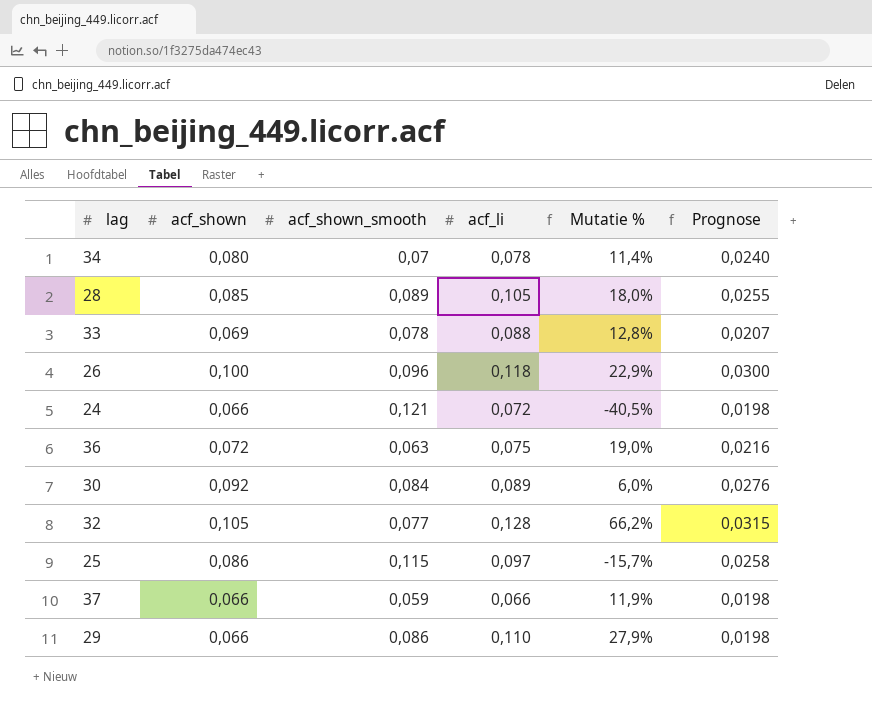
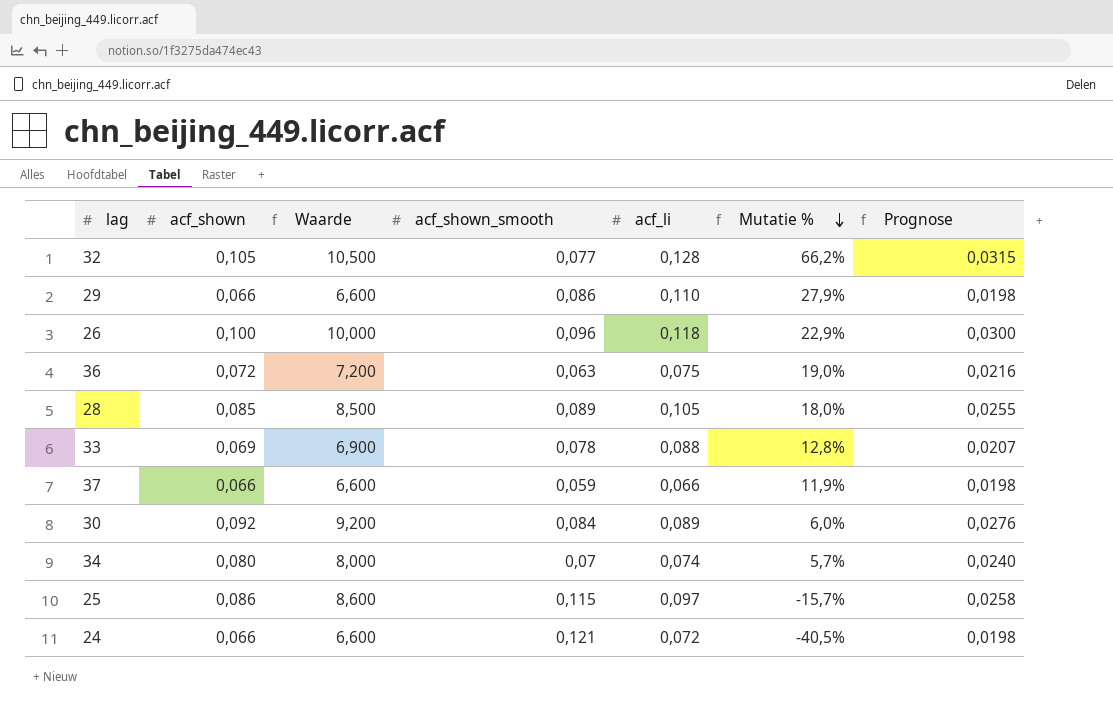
row order: none -> Mutatie % descending
column Waarde | formula: none -> [acf_shown] * 100
34 | acf_li: 0,078 -> 0,074
34 | Mutatie %: 11,4% -> 5,7%

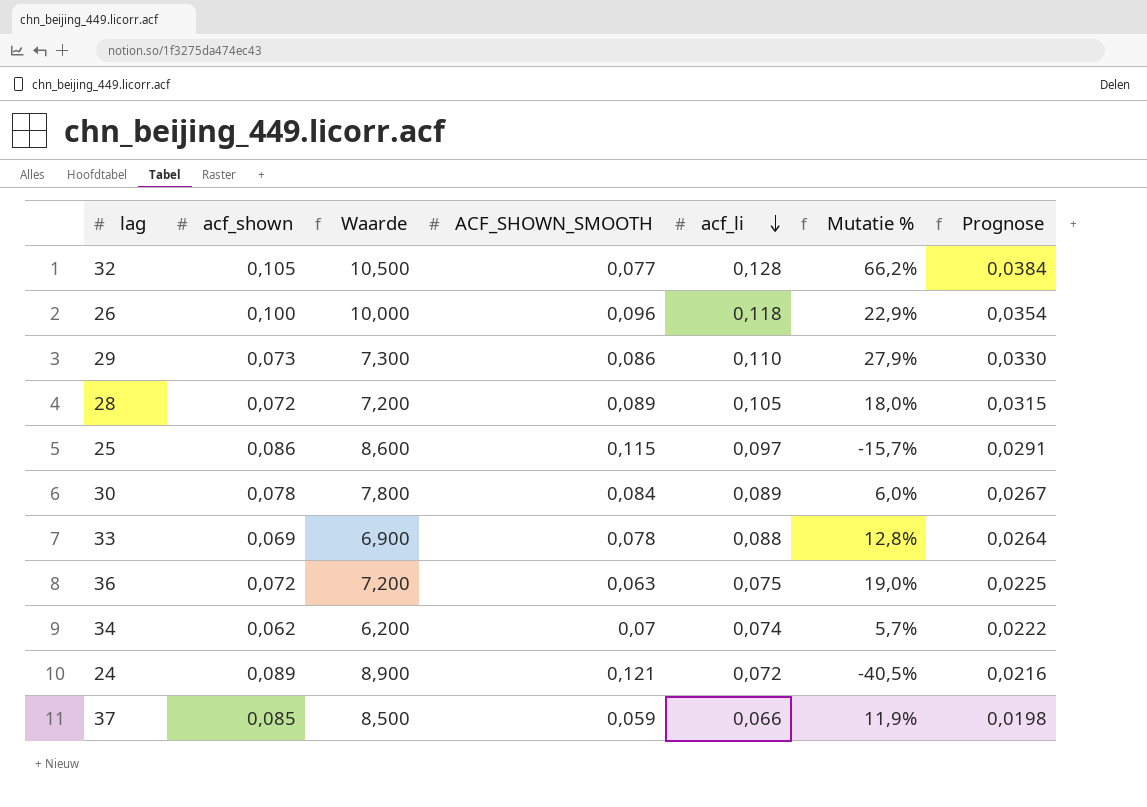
row order: Mutatie % descending -> acf_li descending
column name: acf_shown_smooth -> ACF_SHOWN_SMOOTH
column Prognose | formula: [acf_shown] * 0,3 -> [acf_li] * 0,3
29 | acf_shown: 0,066 -> 0,073
29 | Waarde: 6,600 -> 7,300
28 | acf_shown: 0,085 -> 0,072
28 | Waarde: 8,500 -> 7,200
30 | acf_shown: 0,092 -> 0,078
30 | Waarde: 9,200 -> 7,800
34 | acf_shown: 0,080 -> 0,062
34 | Waarde: 8,000 -> 6,200
24 | acf_shown: 0,066 -> 0,089
24 | Waarde: 6,600 -> 8,900
37 | acf_shown: 0,066 -> 0,085
37 | Waarde: 6,600 -> 8,500

